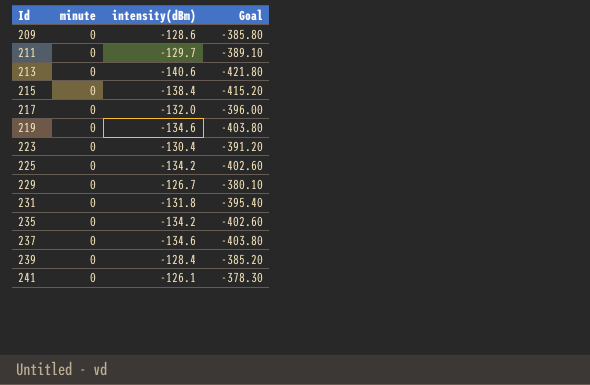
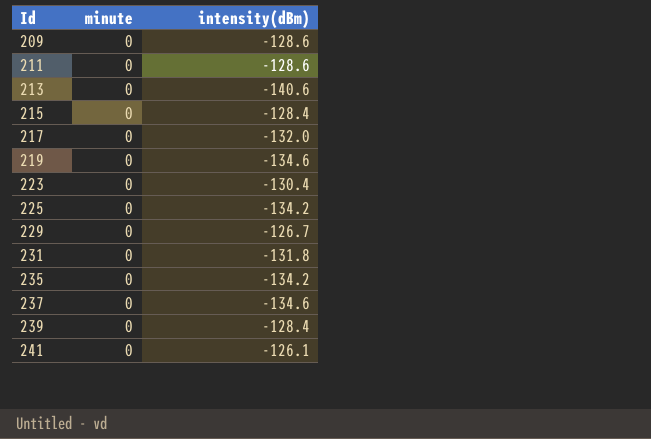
column Goal | formula: [intensity(dBm)] * 3 -> none
211 | intensity(dBm): -129.7 -> -128.6
215 | intensity(dBm): -138.4 -> -128.4

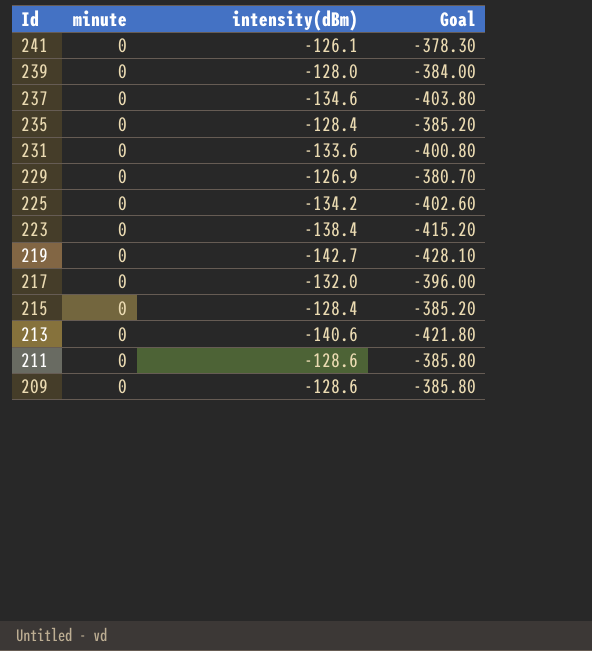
row order: Id ascending -> Id descending
column Goal | formula: none -> [intensity(dBm)] * 3
239 | intensity(dBm): -128.4 -> -128.0
235 | intensity(dBm): -134.2 -> -128.4
231 | intensity(dBm): -131.8 -> -133.6
229 | intensity(dBm): -126.7 -> -126.9
223 | intensity(dBm): -130.4 -> -138.4
219 | intensity(dBm): -134.6 -> -142.7

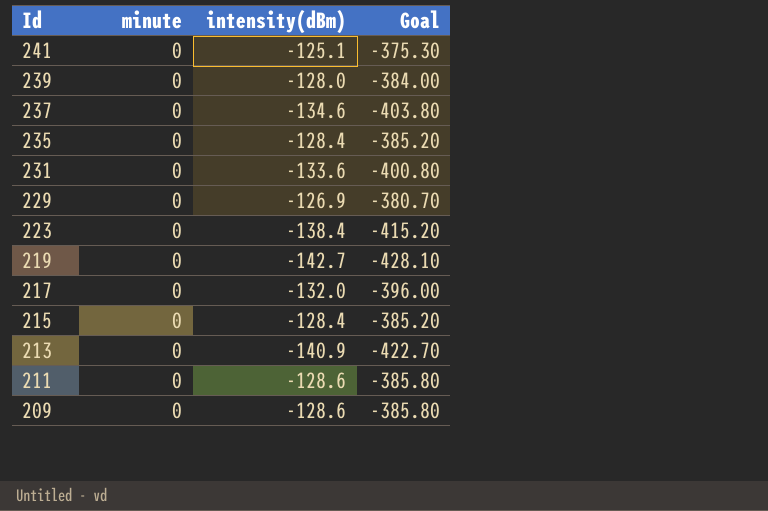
row 225: 0 | -134.2 | -402.60 -> none
241 | intensity(dBm): -126.1 -> -125.1
241 | Goal: -378.30 -> -375.30
213 | intensity(dBm): -140.6 -> -140.9
213 | Goal: -421.80 -> -422.70

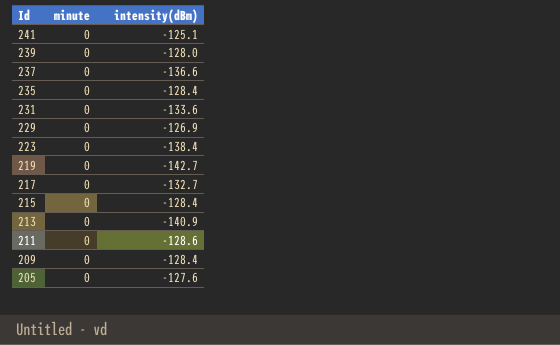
column Goal | formula: [intensity(dBm)] * 3 -> none
237 | intensity(dBm): -134.6 -> -136.6
217 | intensity(dBm): -132.0 -> -132.7
209 | intensity(dBm): -128.6 -> -128.4
row 205: none -> 0 | -127.6

